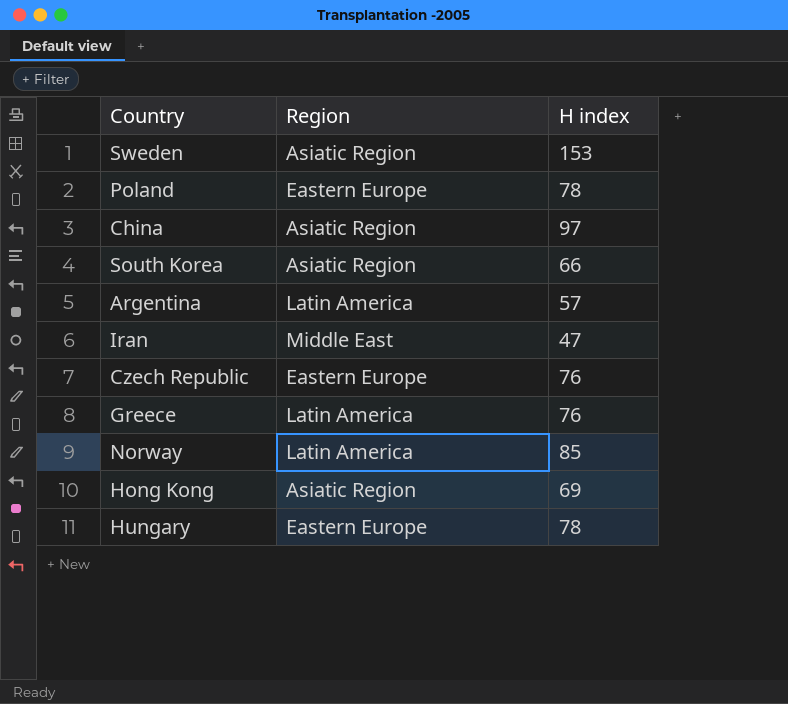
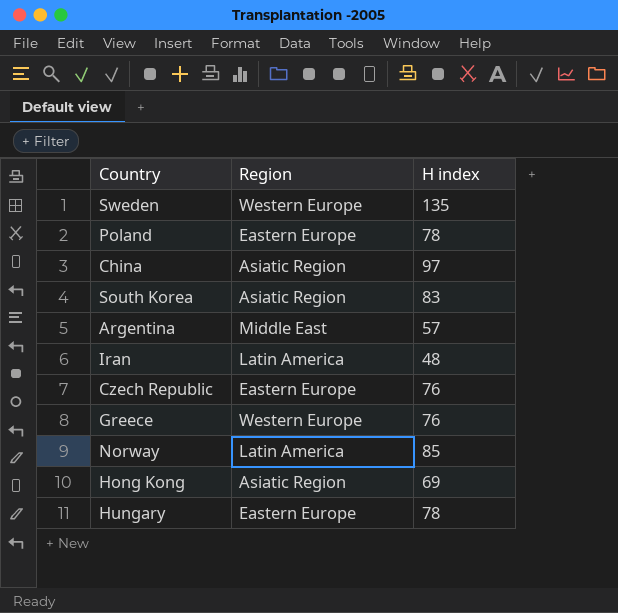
Sweden | Region: Asiatic Region -> Western Europe
Sweden | H index: 153 -> 135
South Korea | H index: 66 -> 83
Argentina | Region: Latin America -> Middle East
Iran | Region: Middle East -> Latin America
Iran | H index: 47 -> 48
Greece | Region: Latin America -> Western Europe

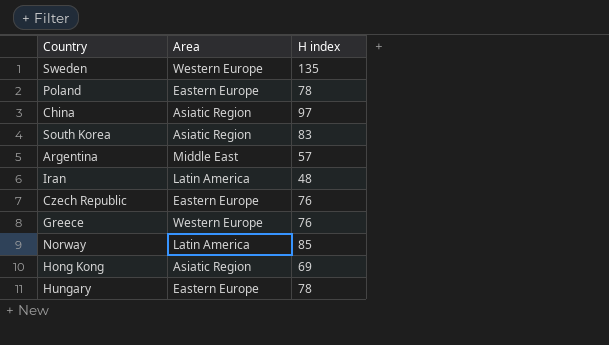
column name: Region -> Area

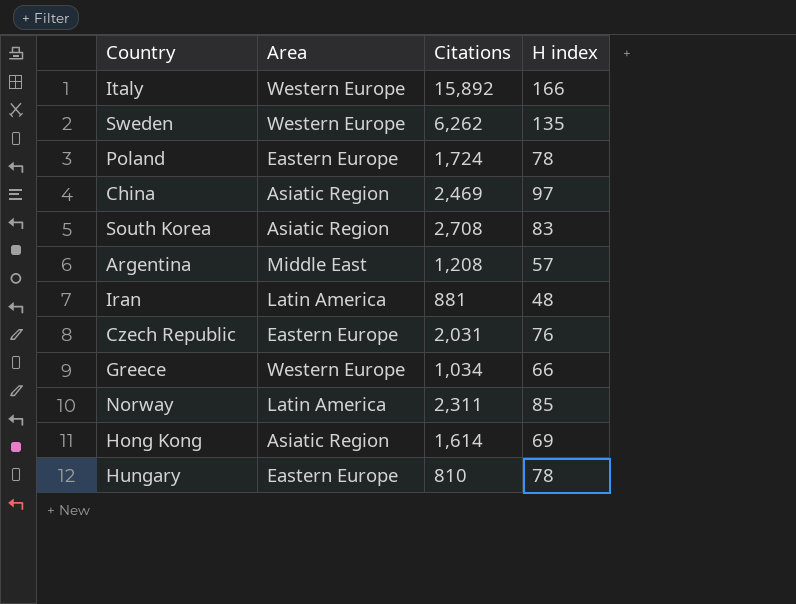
column Citations | position: none -> 3
row Italy: none -> Western Europe | 15,892 | 166
Greece | H index: 76 -> 66

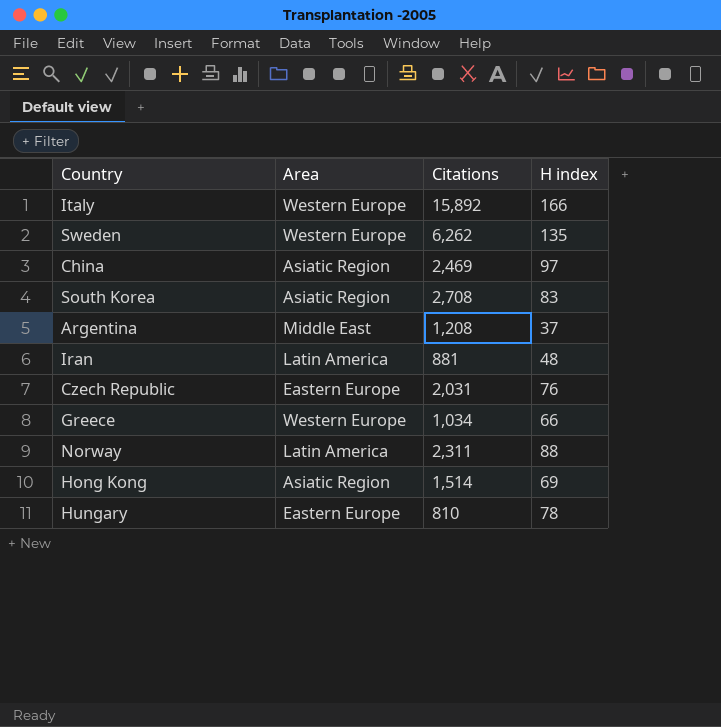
row Poland: Eastern Europe | 1,724 | 78 -> none
Argentina | H index: 57 -> 37
Norway | H index: 85 -> 88
Hong Kong | Citations: 1,614 -> 1,514

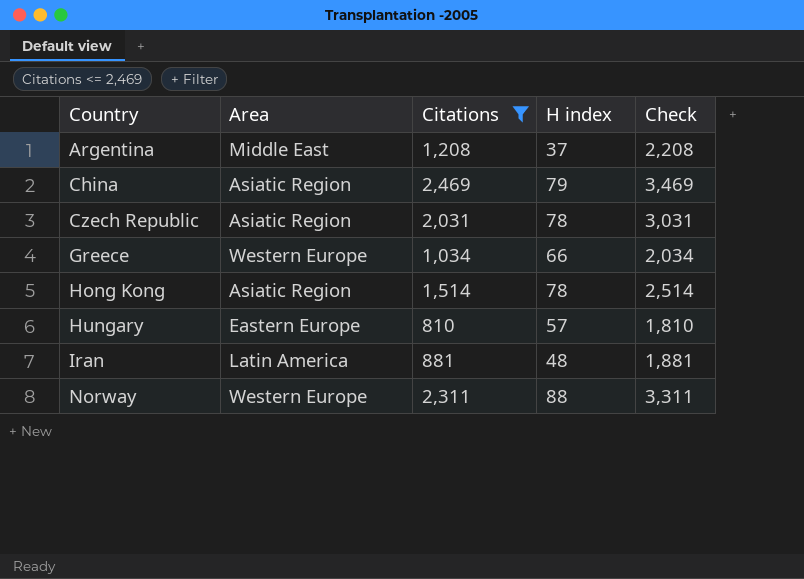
filter: none -> Citations <= 2,469
row order: none -> Country ascending
column Check | formula: none -> [Citations] + 1000
China | H index: 97 -> 79
Czech Republic | Area: Eastern Europe -> Asiatic Region
Czech Republic | H index: 76 -> 78
Hong Kong | H index: 69 -> 78
Hungary | H index: 78 -> 57
Norway | Area: Latin America -> Western Europe

